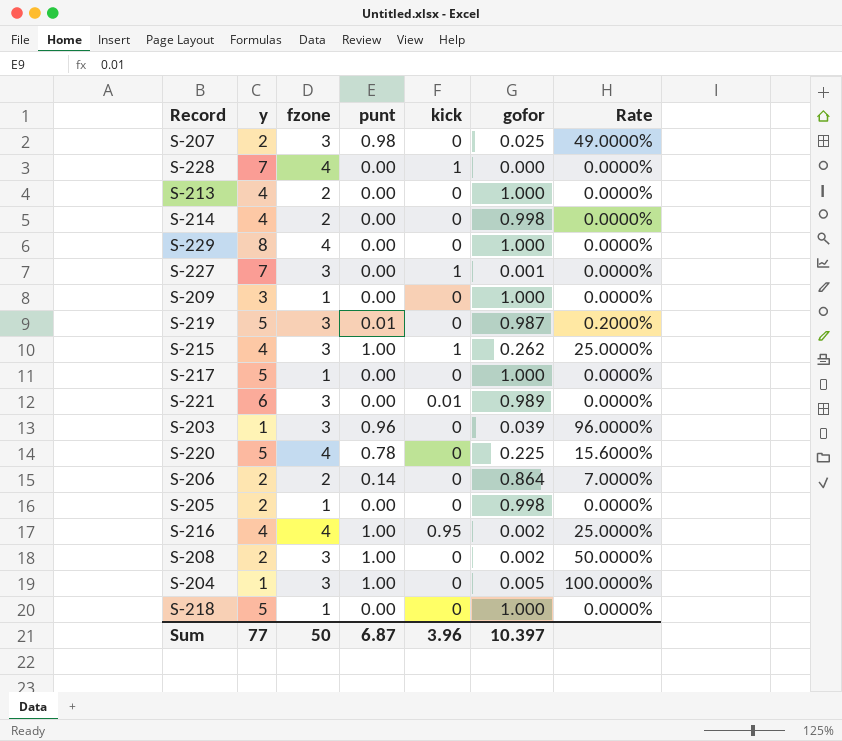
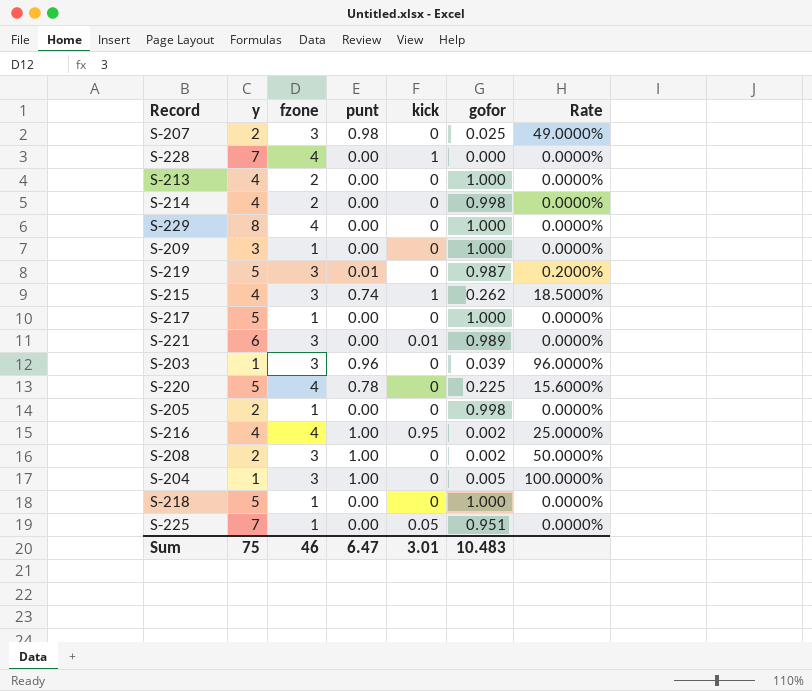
row S-227: 7 | 3 | 0.00 | 1 | 0.001 | 0.0000% -> none
row S-206: 2 | 2 | 0.14 | 0 | 0.864 | 7.0000% -> none
S-215 | punt: 1.00 -> 0.74
S-215 | Rate: 25.0000% -> 18.5000%
row S-225: none -> 7 | 1 | 0.00 | 0.05 | 0.951 | 0.0000%
Sum | y: 77 -> 75
Sum | fzone: 50 -> 46
Sum | punt: 6.87 -> 6.47
Sum | kick: 3.96 -> 3.01
Sum | gofor: 10.397 -> 10.483

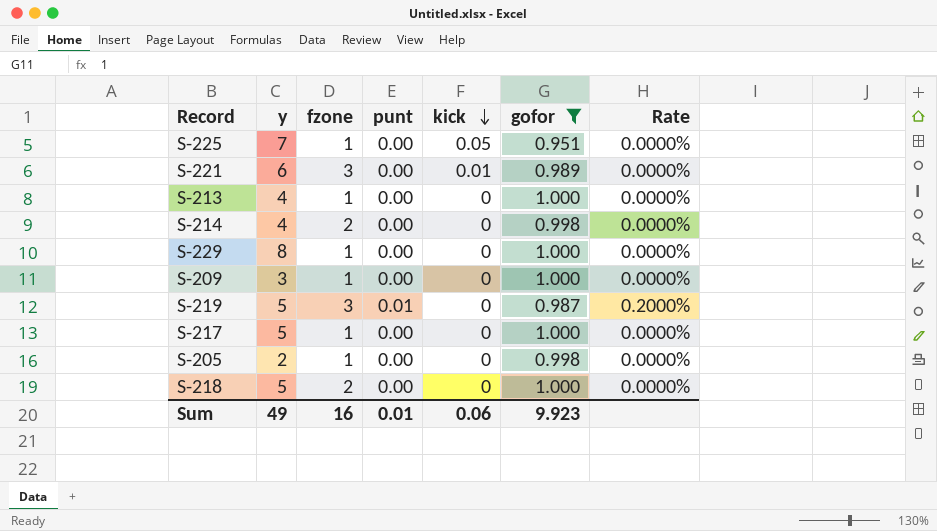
filter: none -> gofor >= 0.951
row order: none -> kick descending
S-213 | fzone: 2 -> 1
S-229 | fzone: 4 -> 1
S-218 | fzone: 1 -> 2
Sum | y: 75 -> 49
Sum | fzone: 46 -> 16
Sum | punt: 6.47 -> 0.01
Sum | kick: 3.01 -> 0.06
Sum | gofor: 10.483 -> 9.923

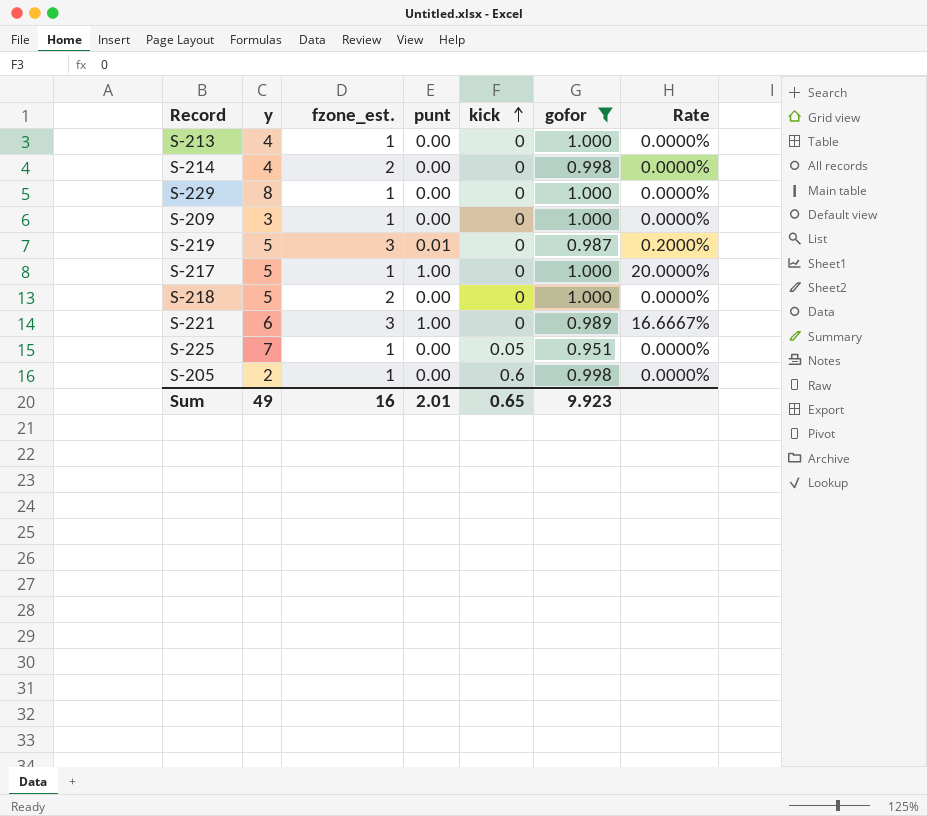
row order: kick descending -> kick ascending
column name: fzone -> fzone_est.
S-217 | punt: 0.00 -> 1.00
S-217 | Rate: 0.0000% -> 20.0000%
S-221 | punt: 0.00 -> 1.00
S-221 | kick: 0.01 -> 0
S-221 | Rate: 0.0000% -> 16.6667%
S-205 | kick: 0 -> 0.6
Sum | punt: 0.01 -> 2.01
Sum | kick: 0.06 -> 0.65

